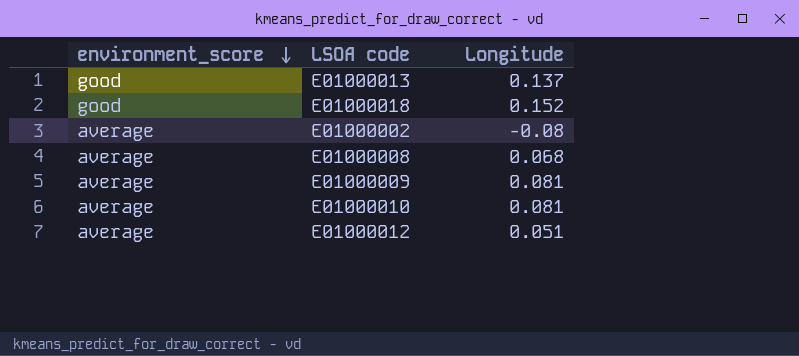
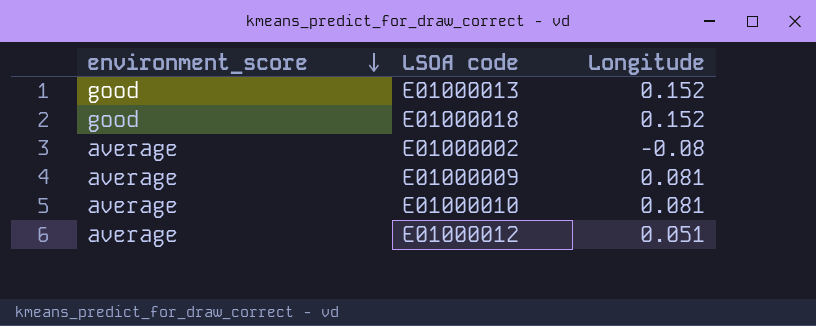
row E01000008: average | 0.068 -> none
E01000013 | Longitude: 0.137 -> 0.152

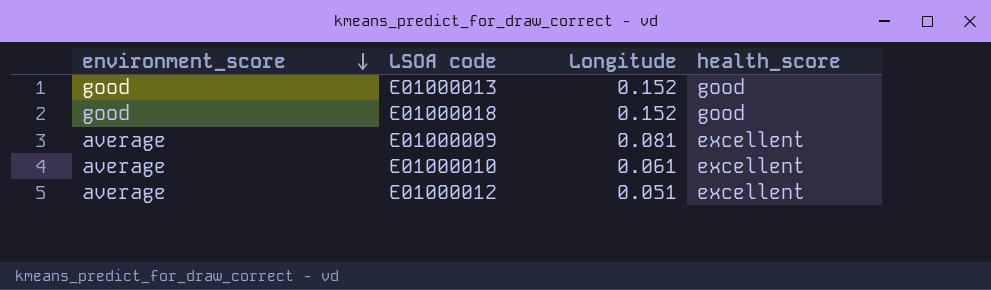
column health_score | position: none -> 4
row E01000002: average | -0.08 -> none
E01000010 | Longitude: 0.081 -> 0.061

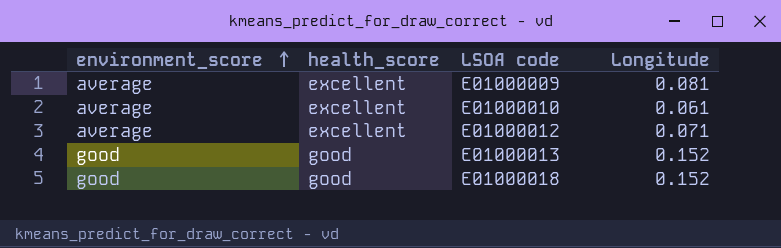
row order: environment_score descending -> environment_score ascending
column health_score | position: 4 -> 2
E01000012 | Longitude: 0.051 -> 0.071

